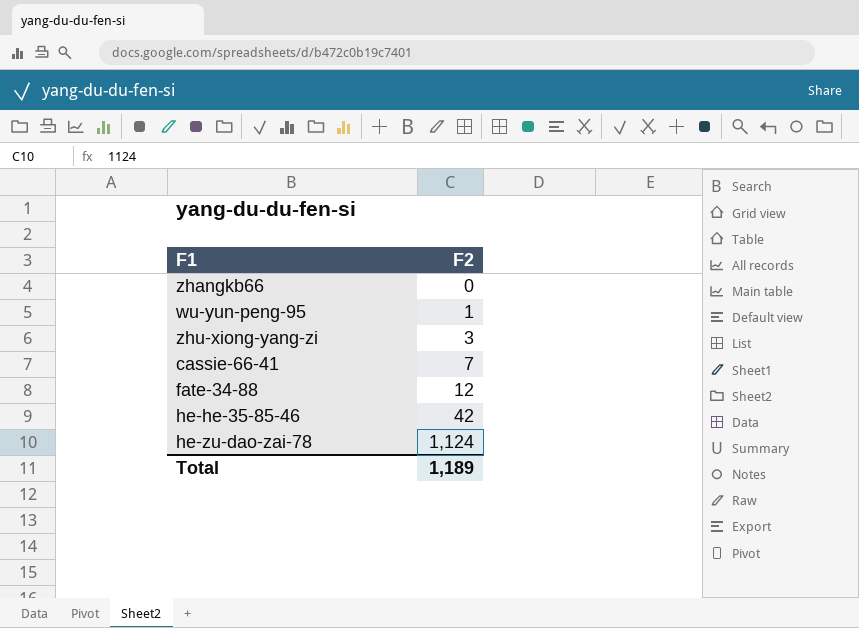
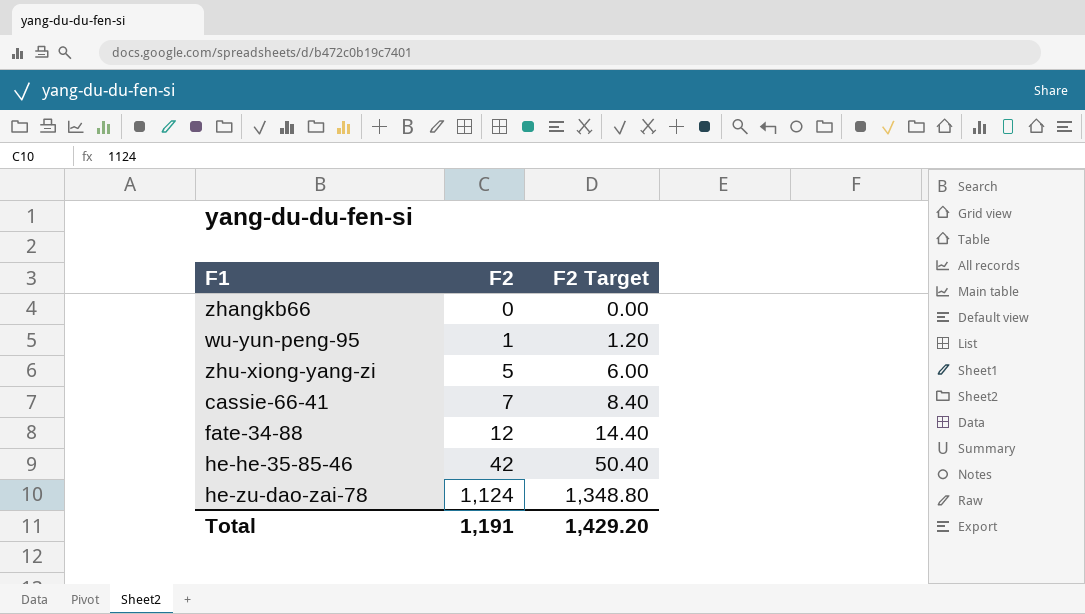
column F2 Target | formula: none -> [F2] * 1.2
zhu-xiong-yang-zi | F2: 3 -> 5
Total | F2: 1,189 -> 1,191

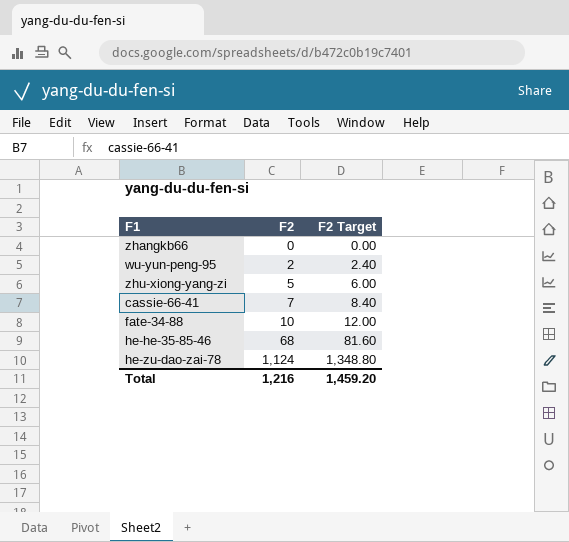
wu-yun-peng-95 | F2: 1 -> 2
wu-yun-peng-95 | F2 Target: 1.20 -> 2.40
fate-34-88 | F2: 12 -> 10
fate-34-88 | F2 Target: 14.40 -> 12.00
he-he-35-85-46 | F2: 42 -> 68
he-he-35-85-46 | F2 Target: 50.40 -> 81.60
Total | F2: 1,191 -> 1,216
Total | F2 Target: 1,429.20 -> 1,459.20

